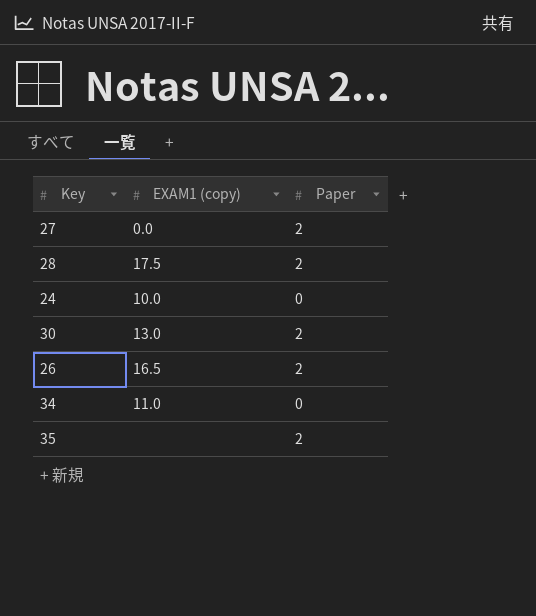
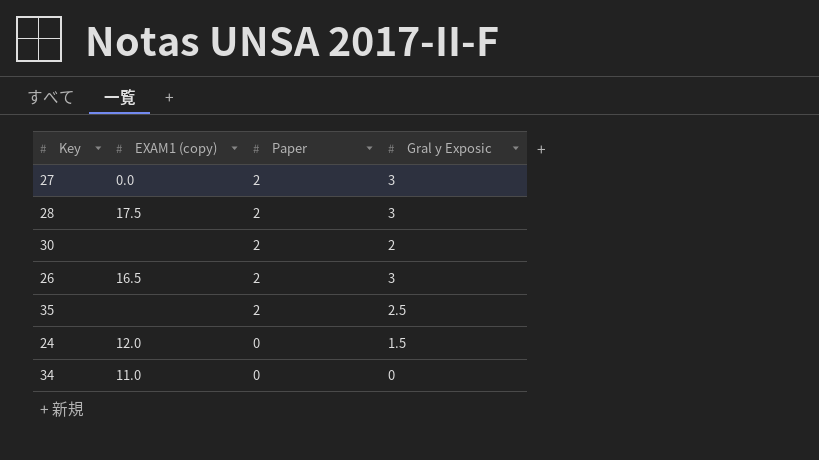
row order: none -> Paper descending
column Gral y Exposic | position: none -> 4
30 | EXAM1 (copy): 13.0 -> none
24 | EXAM1 (copy): 10.0 -> 12.0

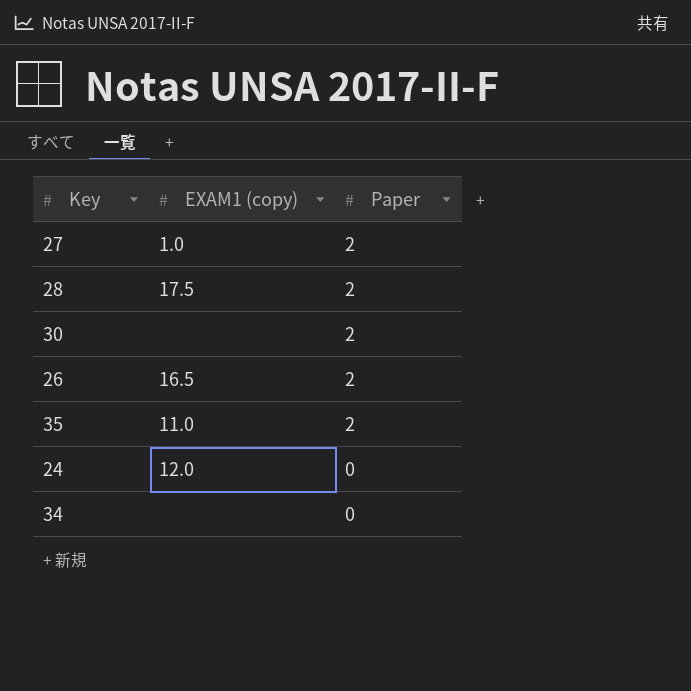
column Gral y Exposic | position: 4 -> none
27 | EXAM1 (copy): 0.0 -> 1.0
35 | EXAM1 (copy): none -> 11.0
34 | EXAM1 (copy): 11.0 -> none

